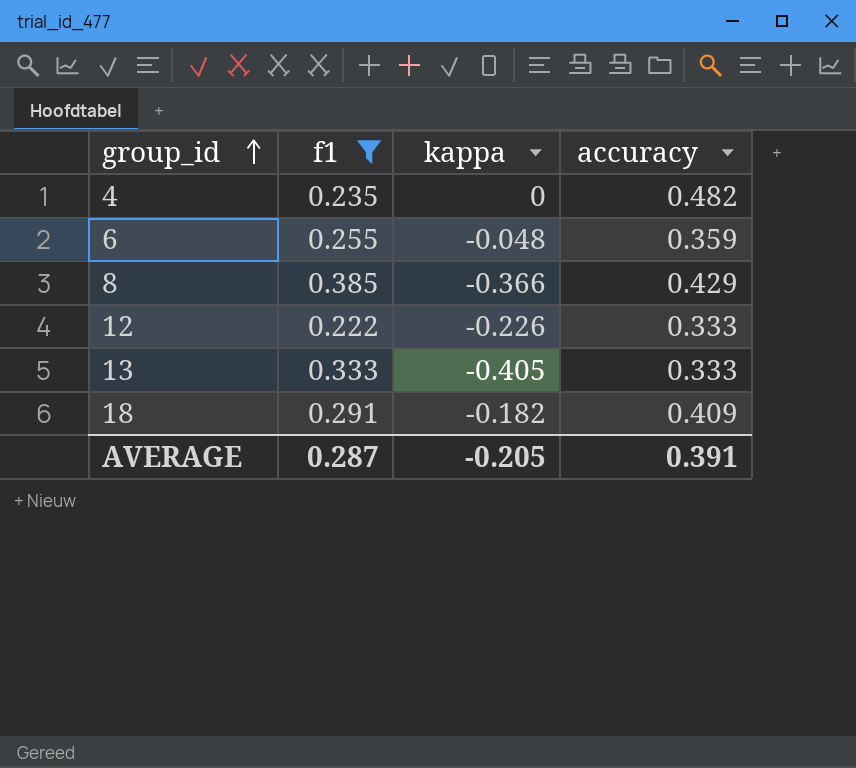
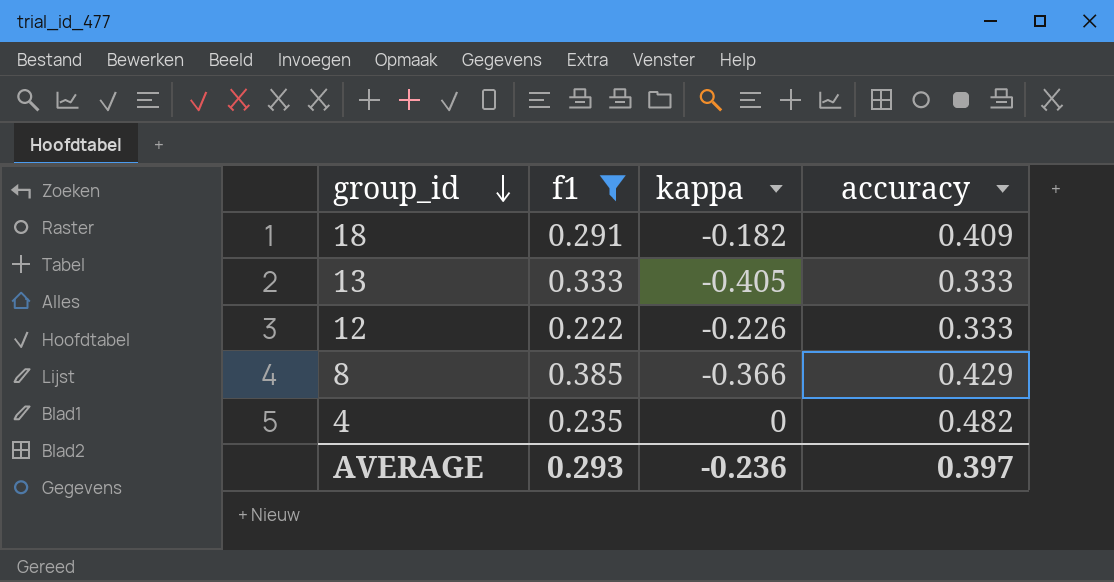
row order: group_id ascending -> group_id descending
row 6: 0.255 | -0.048 | 0.359 -> none
AVERAGE | f1: 0.287 -> 0.293
AVERAGE | kappa: -0.205 -> -0.236
AVERAGE | accuracy: 0.391 -> 0.397

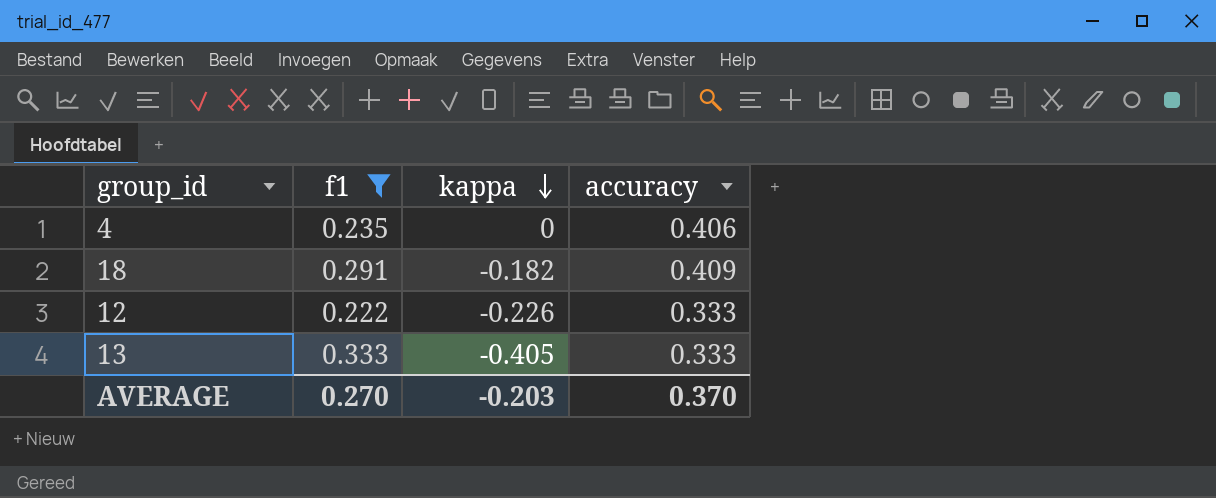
row order: group_id descending -> kappa descending
row 8: 0.385 | -0.366 | 0.429 -> none
4 | accuracy: 0.482 -> 0.406
AVERAGE | f1: 0.293 -> 0.270
AVERAGE | kappa: -0.236 -> -0.203
AVERAGE | accuracy: 0.397 -> 0.370

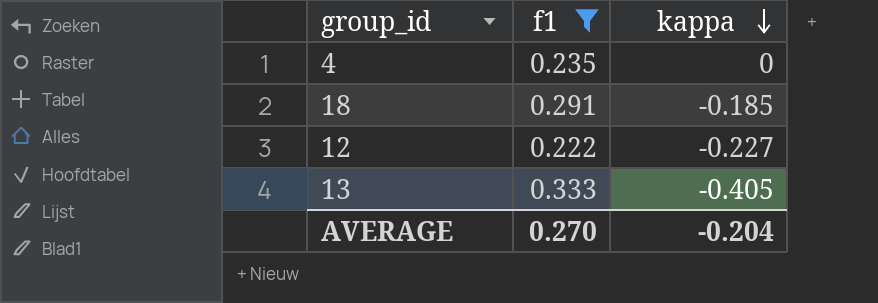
column accuracy | position: 4 -> none
18 | kappa: -0.182 -> -0.185
12 | kappa: -0.226 -> -0.227
AVERAGE | kappa: -0.203 -> -0.204

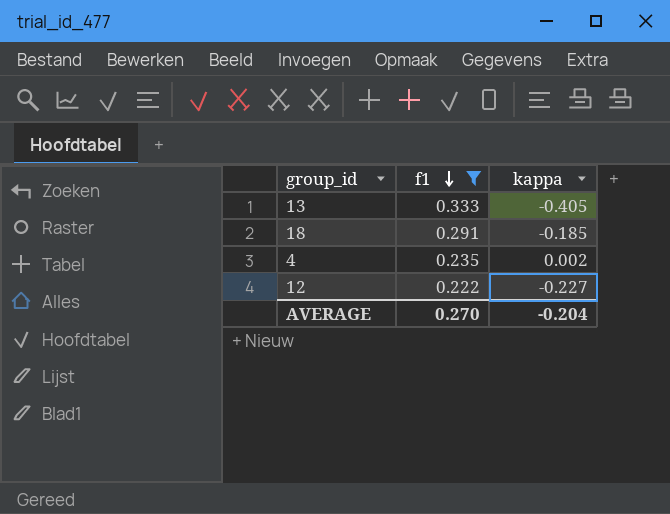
row order: kappa descending -> f1 descending
4 | kappa: 0 -> 0.002

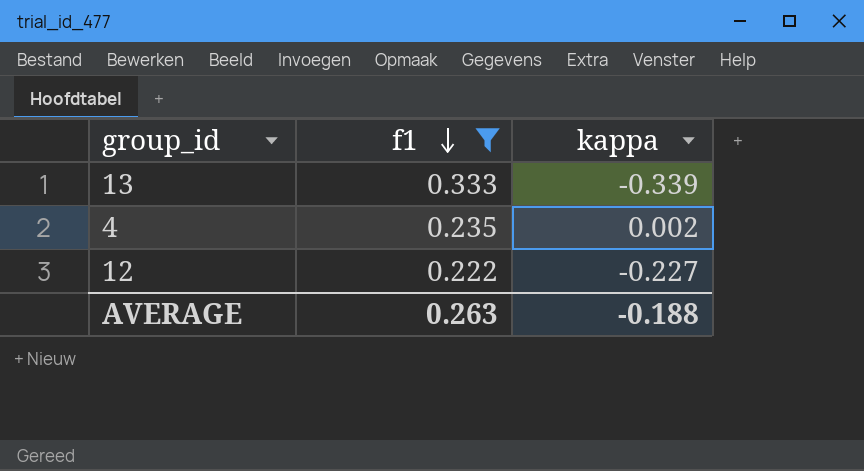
row 18: 0.291 | -0.185 -> none
13 | kappa: -0.405 -> -0.339
AVERAGE | f1: 0.270 -> 0.263
AVERAGE | kappa: -0.204 -> -0.188

